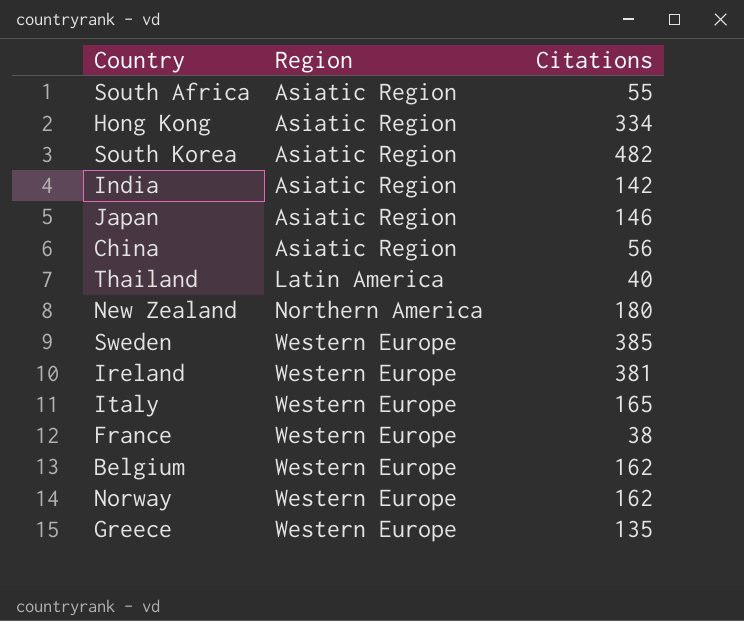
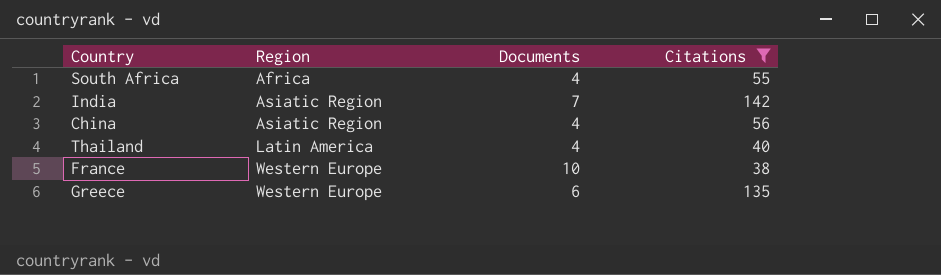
filter: none -> Citations <= 142
column Documents | position: none -> 3
South Africa | Region: Asiatic Region -> Africa

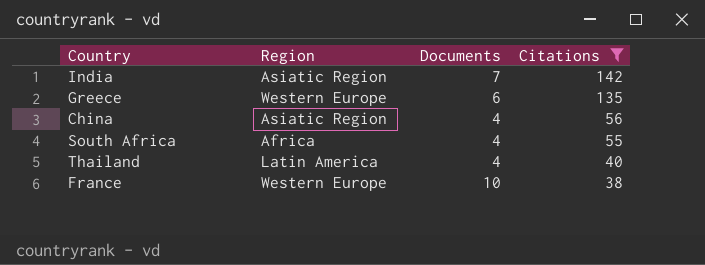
row order: Region ascending -> Citations descending

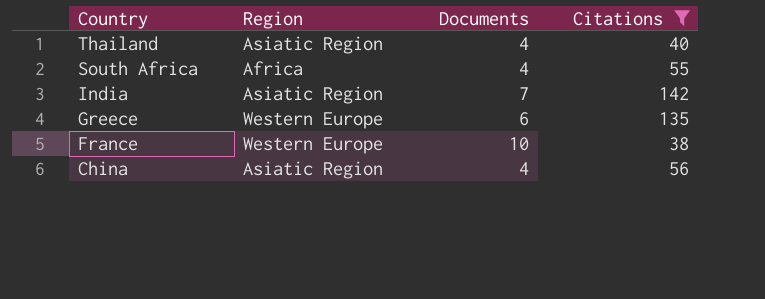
row order: Citations descending -> Country descending
Thailand | Region: Latin America -> Asiatic Region

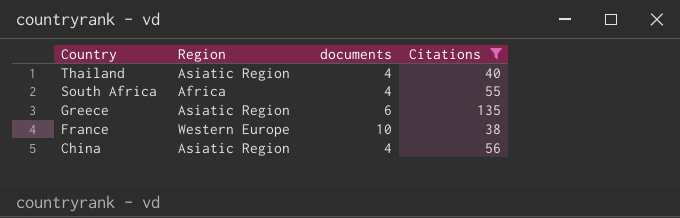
column name: Documents -> documents
row India: Asiatic Region | 7 | 142 -> none
Greece | Region: Western Europe -> Asiatic Region

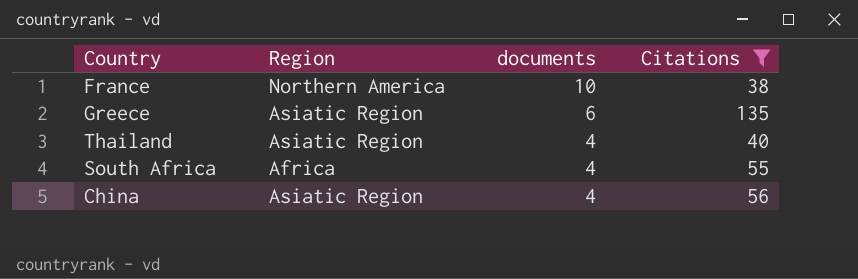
row order: Country descending -> documents descending
France | Region: Western Europe -> Northern America

